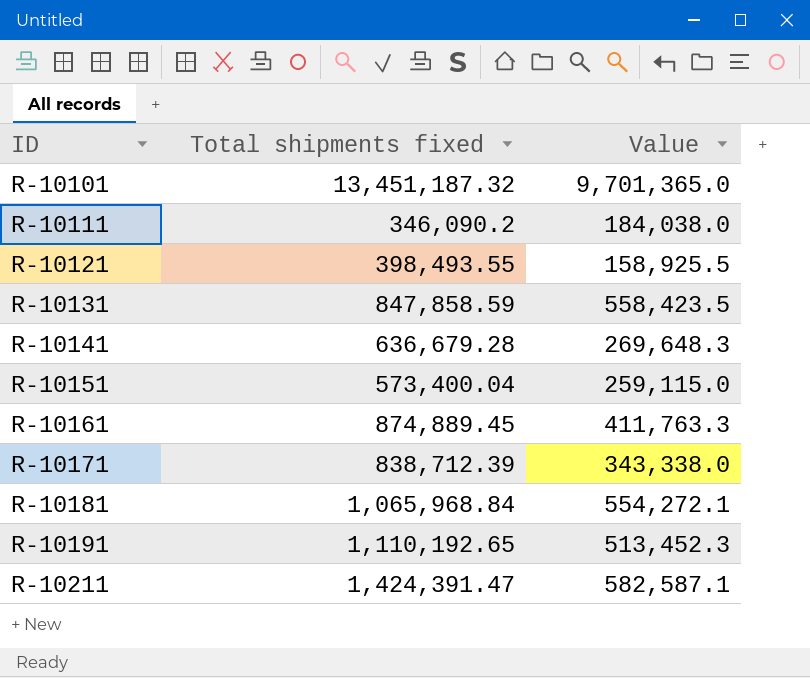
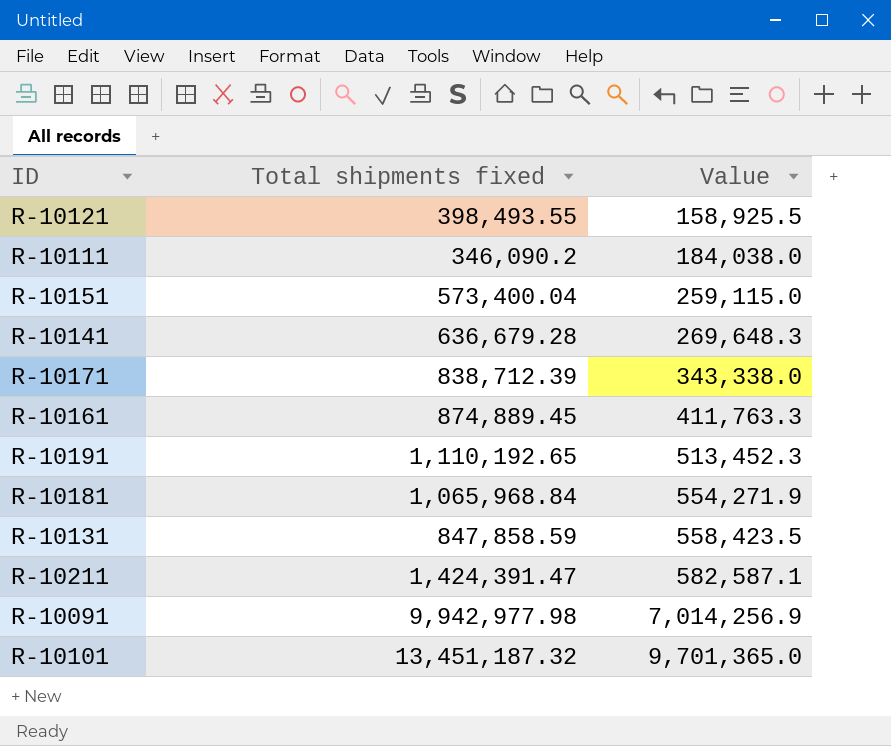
row order: ID ascending -> Value ascending
R-10181 | Value: 554,272.1 -> 554,271.9
row R-10091: none -> 9,942,977.98 | 7,014,256.9

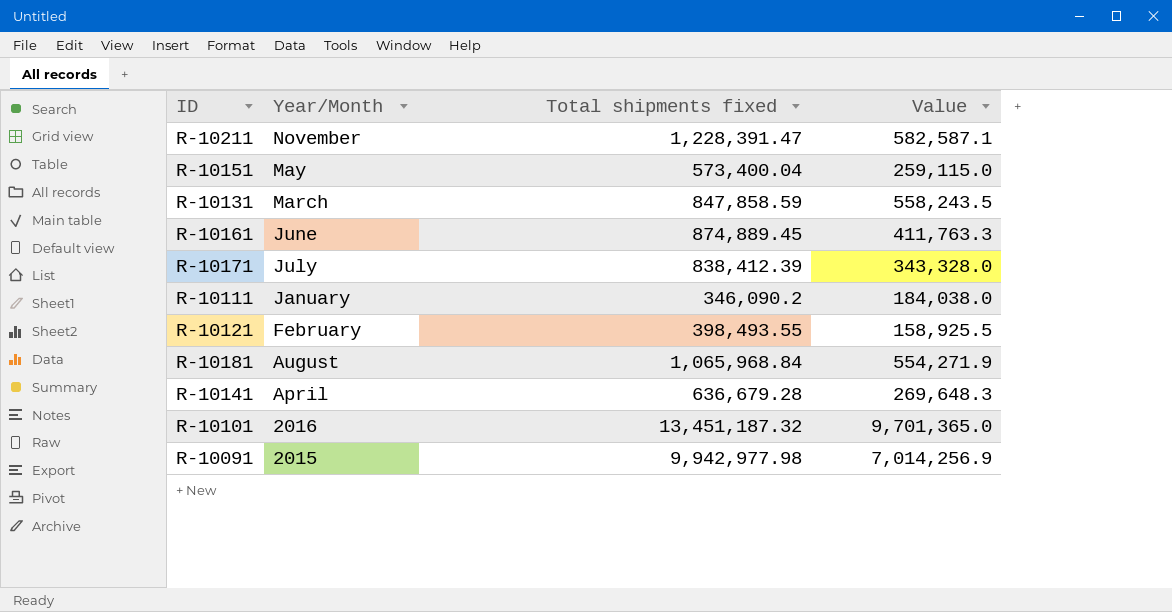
row order: Value ascending -> Year/Month descending
column Year/Month | position: none -> 2
row R-10191: 1,110,192.65 | 513,452.3 -> none
R-10211 | Total shipments fixed: 1,424,391.47 -> 1,228,391.47
R-10131 | Value: 558,423.5 -> 558,243.5
R-10171 | Total shipments fixed: 838,712.39 -> 838,412.39
R-10171 | Value: 343,338.0 -> 343,328.0

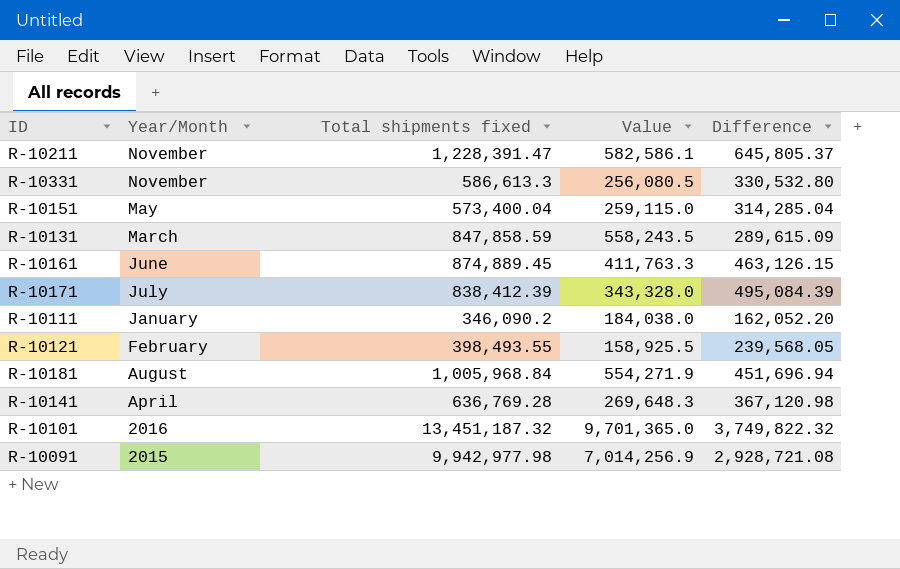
column Difference | formula: none -> [Total shipments fixed] - [Value]
R-10211 | Value: 582,587.1 -> 582,586.1
row R-10331: none -> November | 586,613.3 | 256,080.5 | 330,532.80
R-10181 | Total shipments fixed: 1,065,968.84 -> 1,005,968.84
R-10141 | Total shipments fixed: 636,679.28 -> 636,769.28

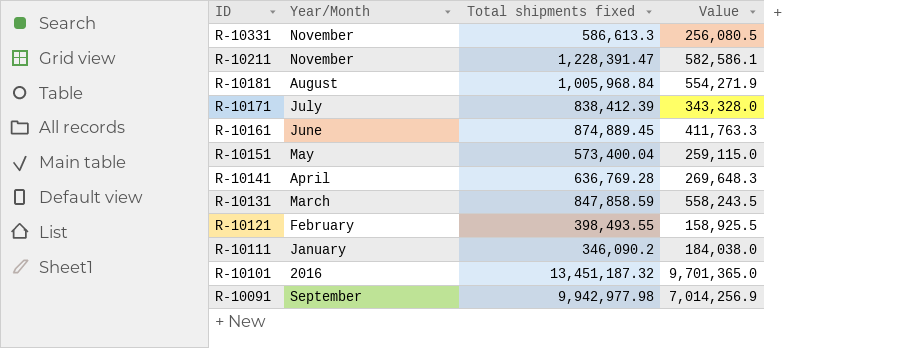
row order: Year/Month descending -> ID descending
column Difference | formula: [Total shipments fixed] - [Value] -> none
R-10091 | Year/Month: 2015 -> September

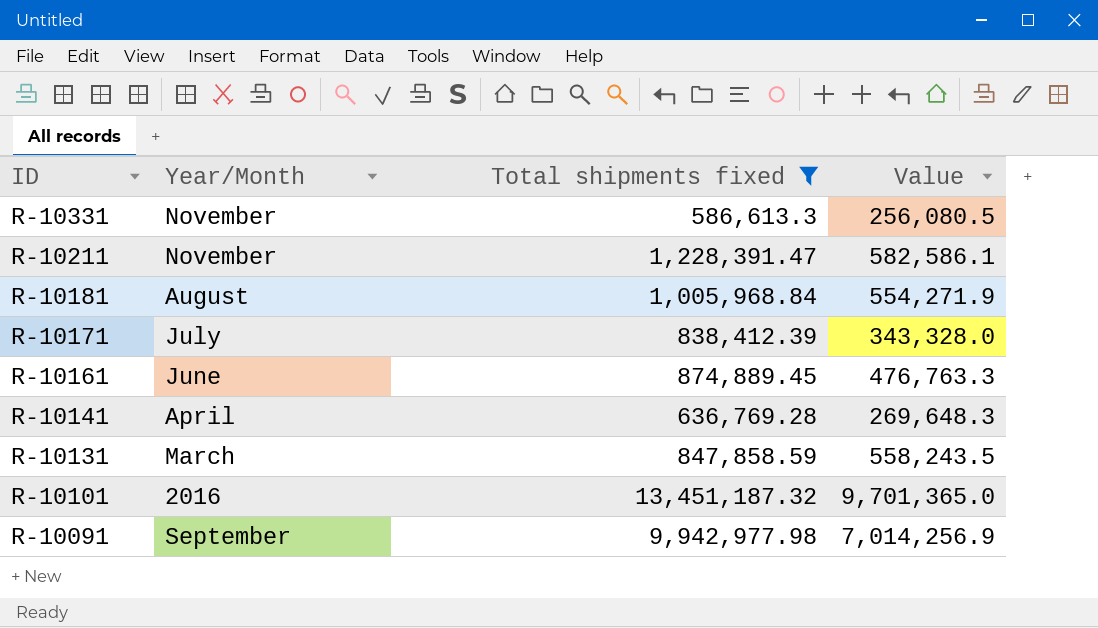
filter: none -> Total shipments fixed >= 586,613.3
R-10161 | Value: 411,763.3 -> 476,763.3

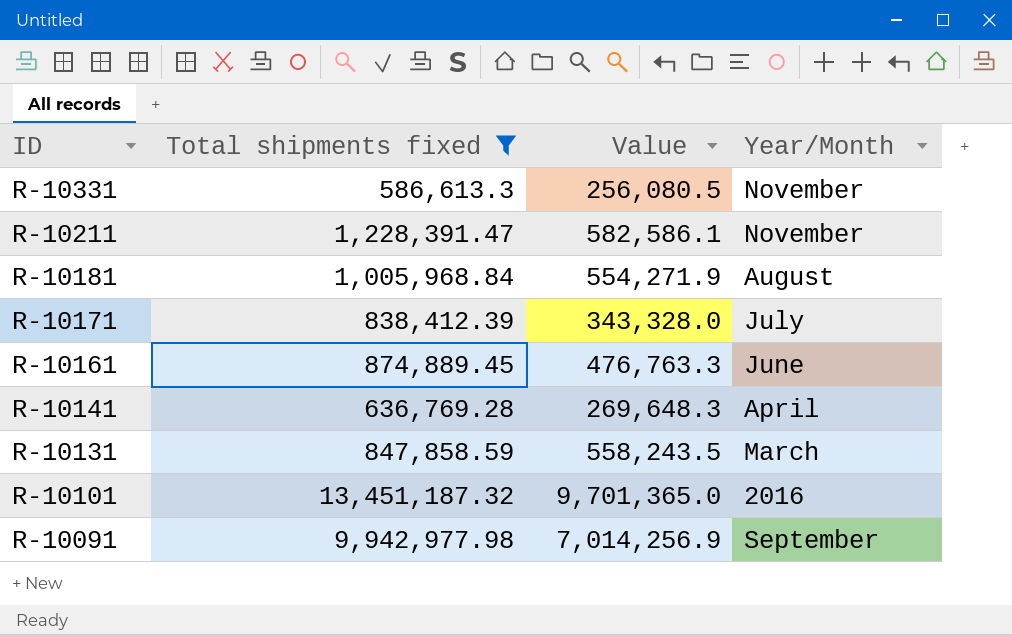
column Year/Month | position: 2 -> 4

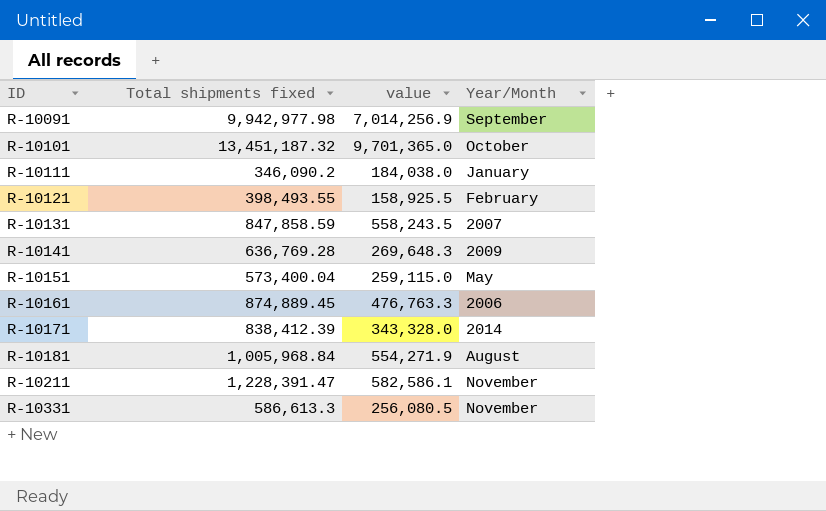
filter: Total shipments fixed >= 586,613.3 -> none
row order: ID descending -> ID ascending
column name: Value -> value
R-10101 | Year/Month: 2016 -> October
R-10131 | Year/Month: March -> 2007
R-10141 | Year/Month: April -> 2009
R-10161 | Year/Month: June -> 2006
R-10171 | Year/Month: July -> 2014

